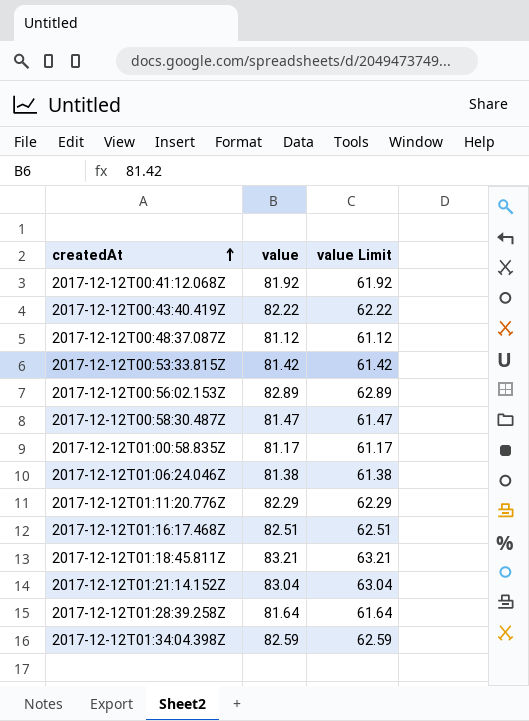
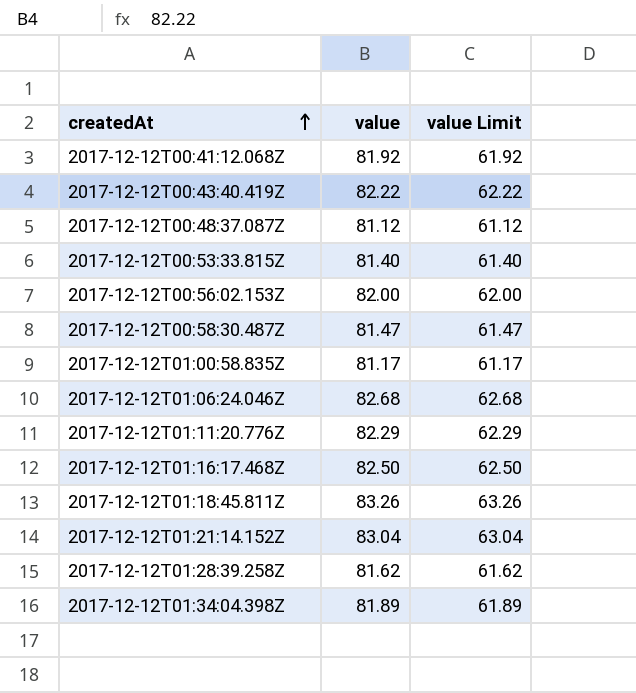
2017-12-12T00:53:33.815Z | value: 81.42 -> 81.40
2017-12-12T00:53:33.815Z | value Limit: 61.42 -> 61.40
2017-12-12T00:56:02.153Z | value: 82.89 -> 82.00
2017-12-12T00:56:02.153Z | value Limit: 62.89 -> 62.00
2017-12-12T01:06:24.046Z | value: 81.38 -> 82.68
2017-12-12T01:06:24.046Z | value Limit: 61.38 -> 62.68
2017-12-12T01:16:17.468Z | value: 82.51 -> 82.50
2017-12-12T01:16:17.468Z | value Limit: 62.51 -> 62.50
2017-12-12T01:18:45.811Z | value: 83.21 -> 83.26
2017-12-12T01:18:45.811Z | value Limit: 63.21 -> 63.26
2017-12-12T01:28:39.258Z | value: 81.64 -> 81.62
2017-12-12T01:28:39.258Z | value Limit: 61.64 -> 61.62
2017-12-12T01:34:04.398Z | value: 82.59 -> 81.89
2017-12-12T01:34:04.398Z | value Limit: 62.59 -> 61.89

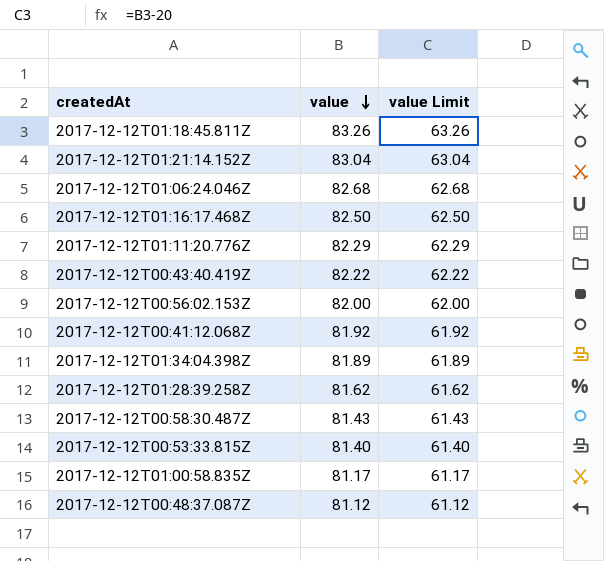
row order: createdAt ascending -> value descending
2017-12-12T00:58:30.487Z | value: 81.47 -> 81.43
2017-12-12T00:58:30.487Z | value Limit: 61.47 -> 61.43

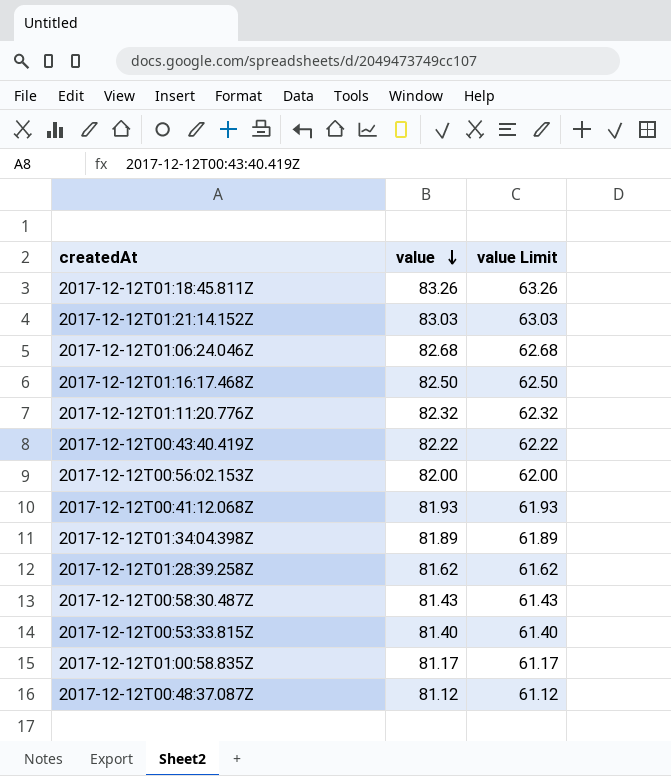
2017-12-12T01:21:14.152Z | value: 83.04 -> 83.03
2017-12-12T01:21:14.152Z | value Limit: 63.04 -> 63.03
2017-12-12T01:11:20.776Z | value: 82.29 -> 82.32
2017-12-12T01:11:20.776Z | value Limit: 62.29 -> 62.32
2017-12-12T00:41:12.068Z | value: 81.92 -> 81.93
2017-12-12T00:41:12.068Z | value Limit: 61.92 -> 61.93

